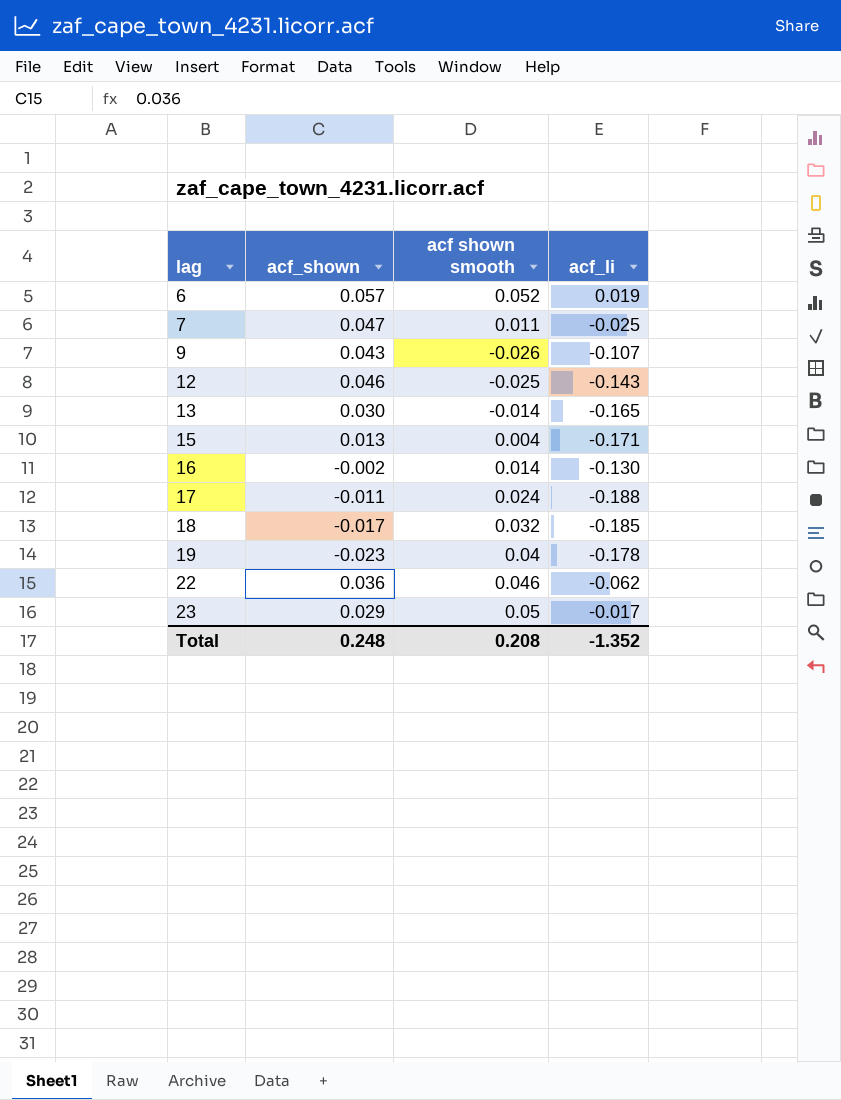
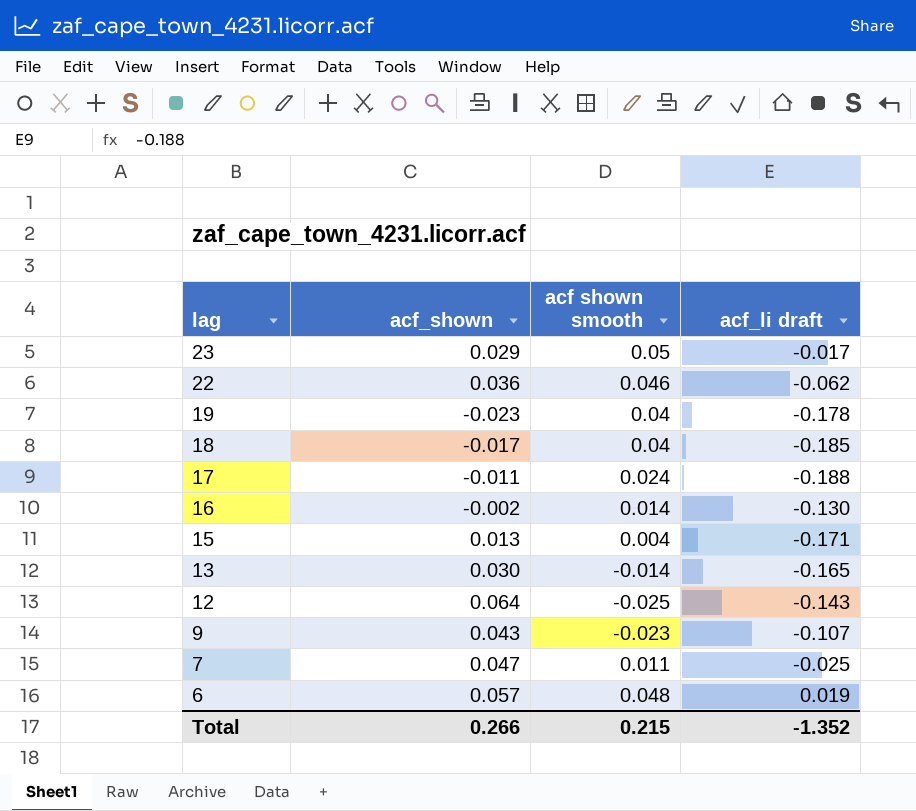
row order: lag ascending -> lag descending
column name: acf_li -> acf_li draft
18 | acf shown smooth: 0.032 -> 0.04
12 | acf_shown: 0.046 -> 0.064
9 | acf shown smooth: -0.026 -> -0.023
6 | acf shown smooth: 0.052 -> 0.048
Total | acf_shown: 0.248 -> 0.266
Total | acf shown smooth: 0.208 -> 0.215

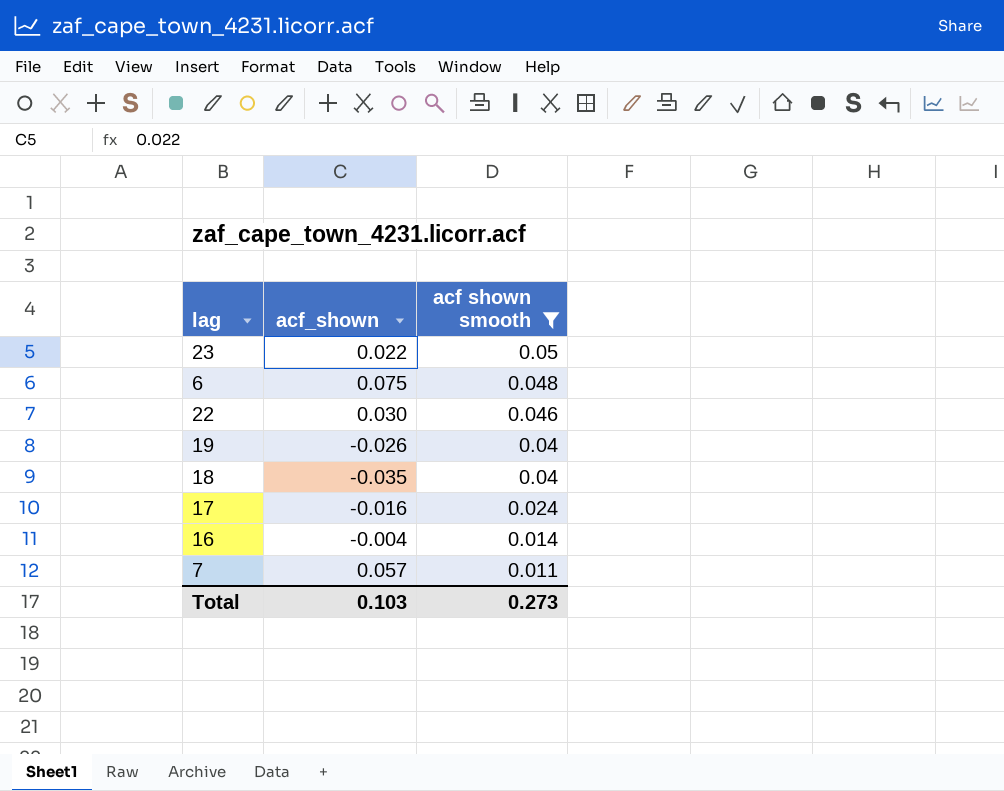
filter: none -> acf shown smooth >= 0.011
row order: lag descending -> acf shown smooth descending
column acf_li draft | position: 4 -> none
23 | acf_shown: 0.029 -> 0.022
6 | acf_shown: 0.057 -> 0.075
22 | acf_shown: 0.036 -> 0.030
19 | acf_shown: -0.023 -> -0.026
18 | acf_shown: -0.017 -> -0.035
17 | acf_shown: -0.011 -> -0.016
16 | acf_shown: -0.002 -> -0.004
7 | acf_shown: 0.047 -> 0.057
Total | acf_shown: 0.266 -> 0.103
Total | acf shown smooth: 0.215 -> 0.273

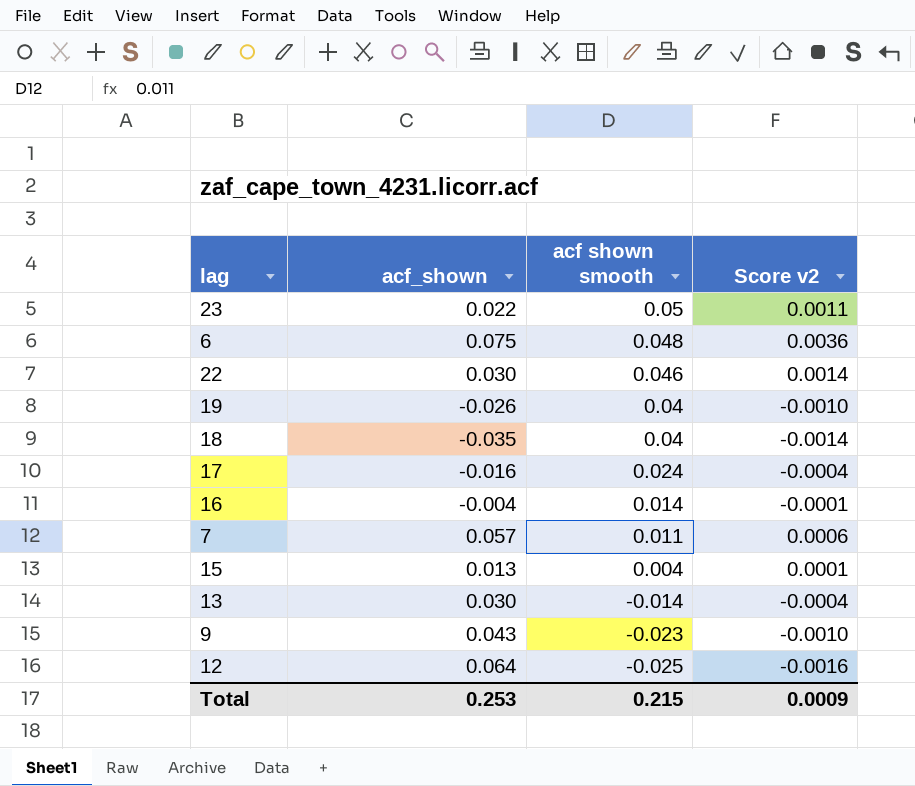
filter: acf shown smooth >= 0.011 -> none
column Score v2 | formula: none -> [acf_shown] * [acf shown smooth]
Total | acf_shown: 0.103 -> 0.253
Total | acf shown smooth: 0.273 -> 0.215

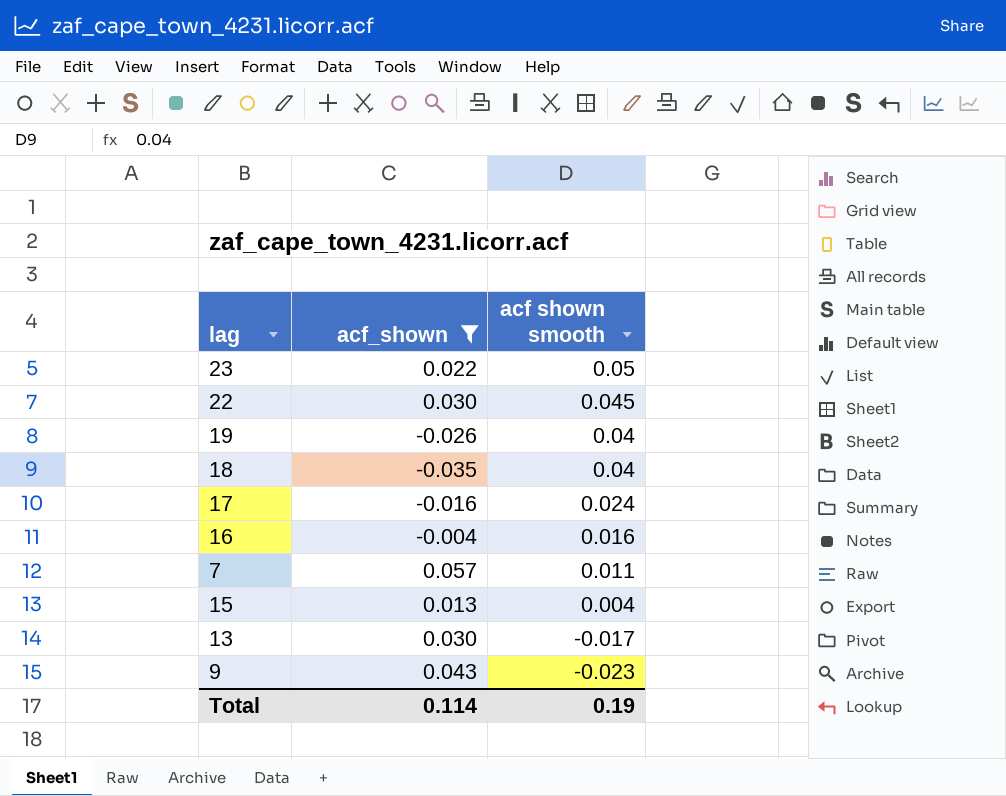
filter: none -> acf_shown <= 0.057
column Score v2 | formula: [acf_shown] * [acf shown smooth] -> none
22 | acf shown smooth: 0.046 -> 0.045
16 | acf shown smooth: 0.014 -> 0.016
13 | acf shown smooth: -0.014 -> -0.017
Total | acf_shown: 0.253 -> 0.114
Total | acf shown smooth: 0.215 -> 0.19

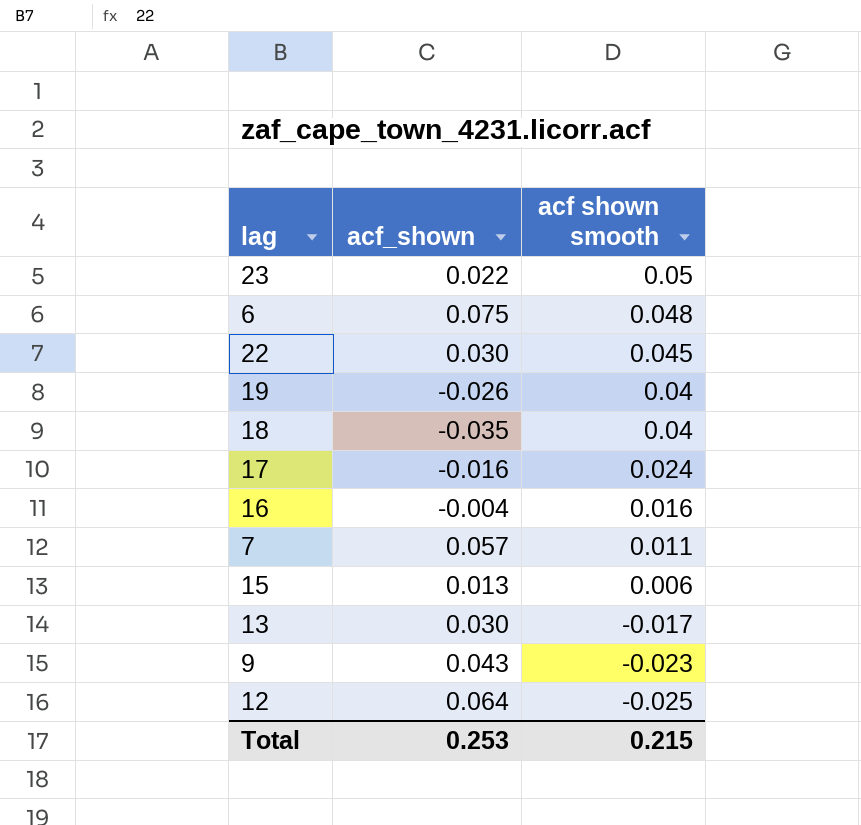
filter: acf_shown <= 0.057 -> none
15 | acf shown smooth: 0.004 -> 0.006
Total | acf_shown: 0.114 -> 0.253
Total | acf shown smooth: 0.19 -> 0.215

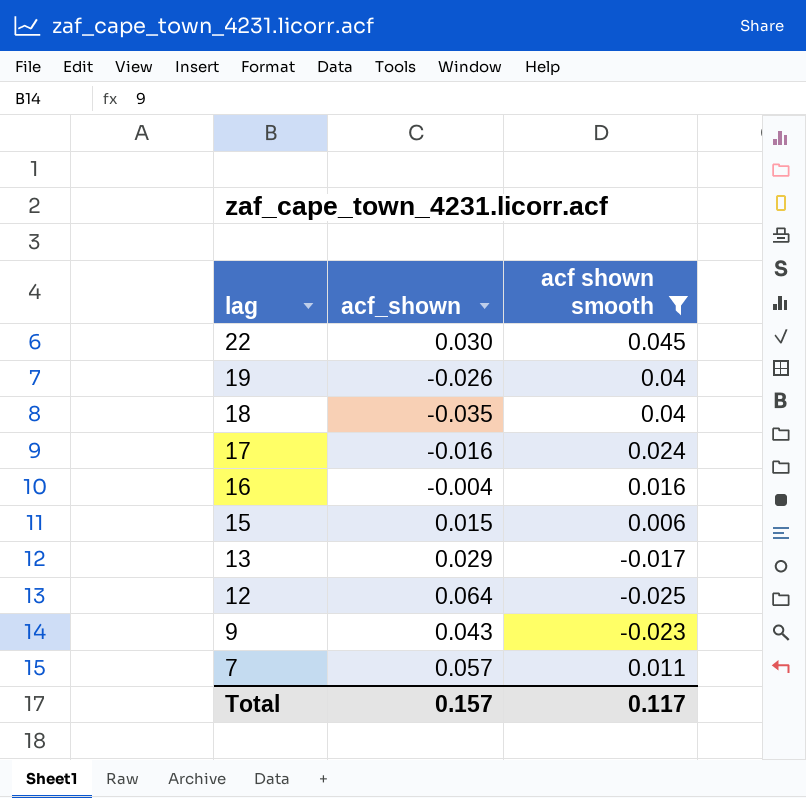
filter: none -> acf shown smooth <= 0.045
row order: acf shown smooth descending -> lag descending
15 | acf_shown: 0.013 -> 0.015
13 | acf_shown: 0.030 -> 0.029
Total | acf_shown: 0.253 -> 0.157
Total | acf shown smooth: 0.215 -> 0.117

